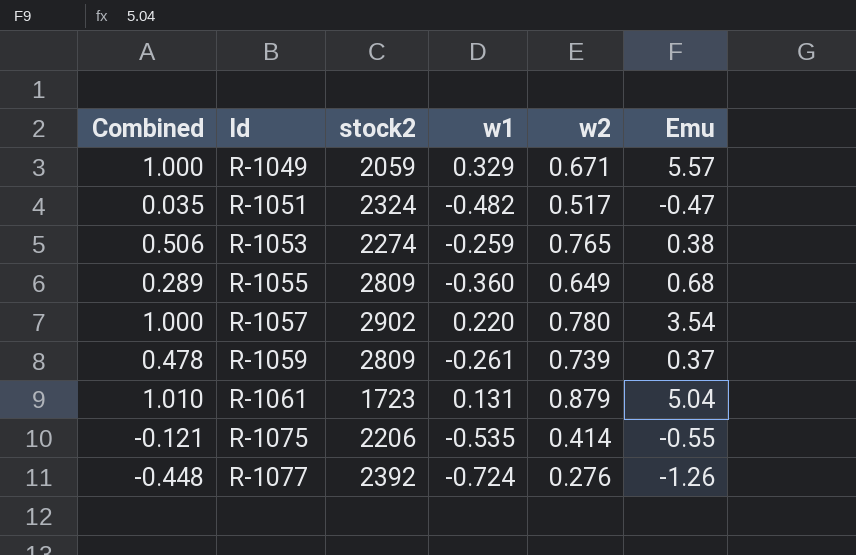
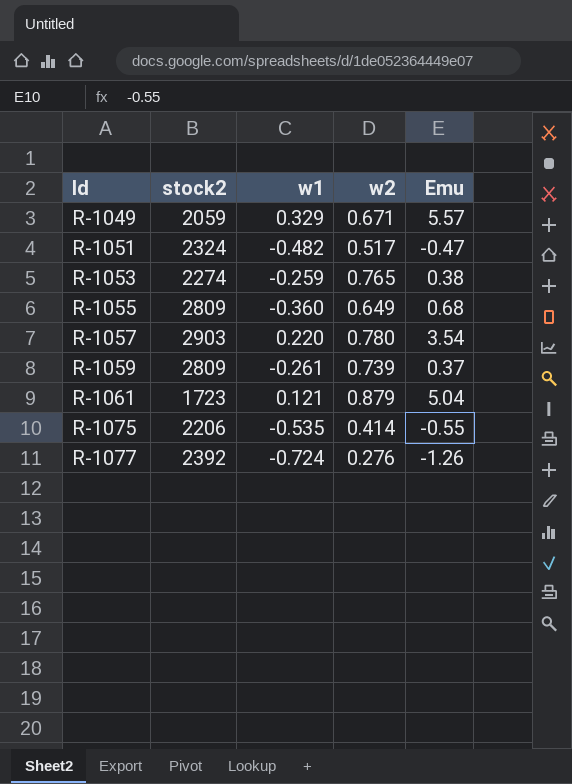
column Combined | formula: [w1] + [w2] -> none
R-1057 | stock2: 2902 -> 2903
R-1061 | w1: 0.131 -> 0.121

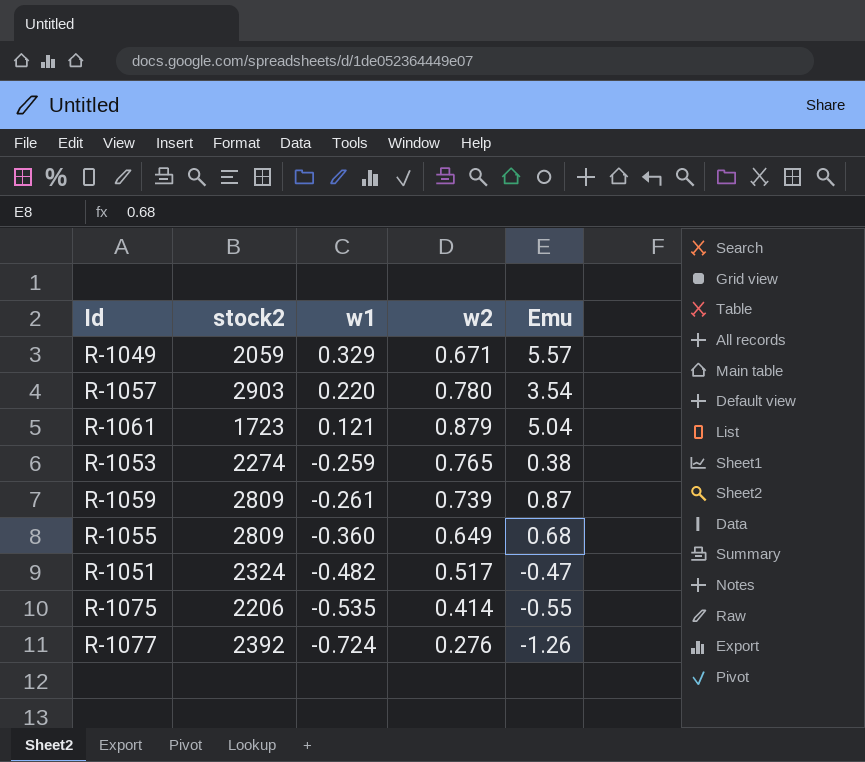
row order: Id ascending -> w1 descending
R-1059 | Emu: 0.37 -> 0.87

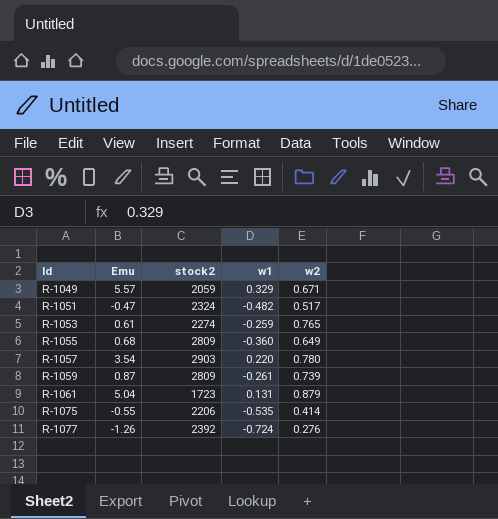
row order: w1 descending -> Id ascending
column Emu | position: 5 -> 2
R-1053 | Emu: 0.38 -> 0.61
R-1061 | w1: 0.121 -> 0.131

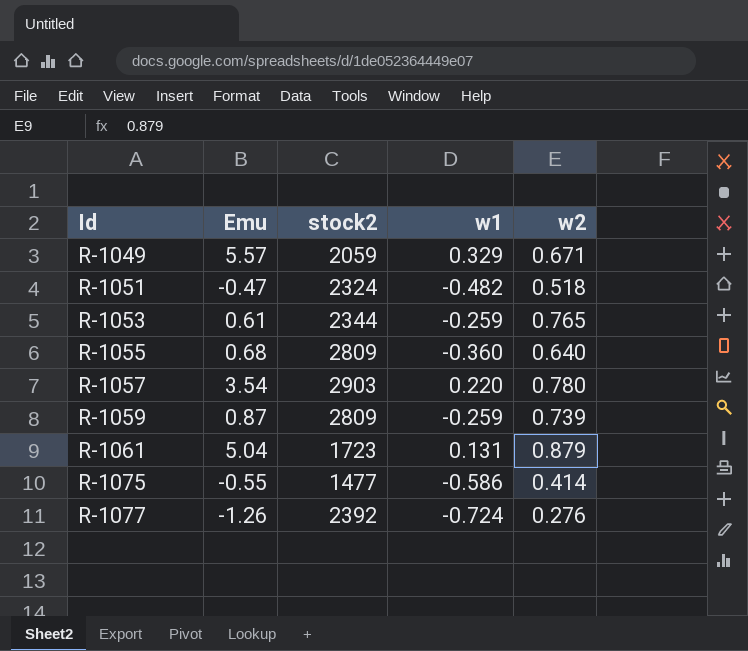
R-1051 | w2: 0.517 -> 0.518
R-1053 | stock2: 2274 -> 2344
R-1055 | w2: 0.649 -> 0.640
R-1059 | w1: -0.261 -> -0.259
R-1075 | stock2: 2206 -> 1477
R-1075 | w1: -0.535 -> -0.586

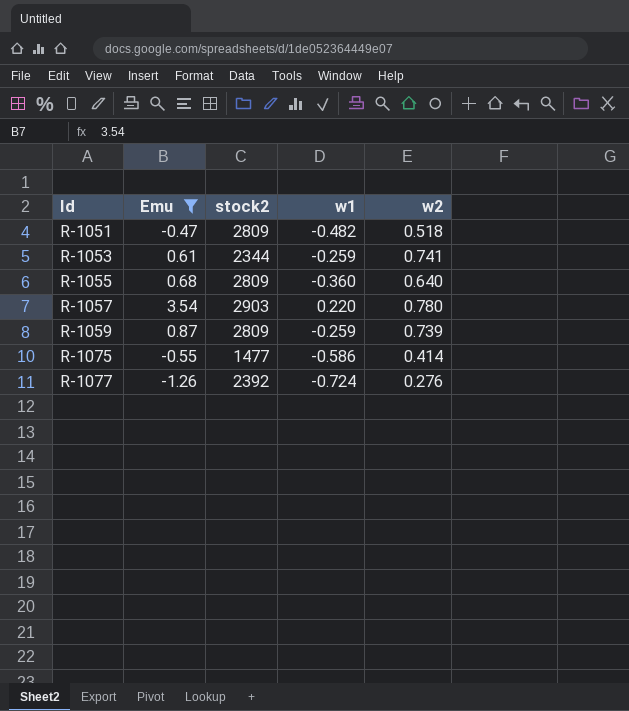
filter: none -> Emu <= 3.54
R-1051 | stock2: 2324 -> 2809
R-1053 | w2: 0.765 -> 0.741

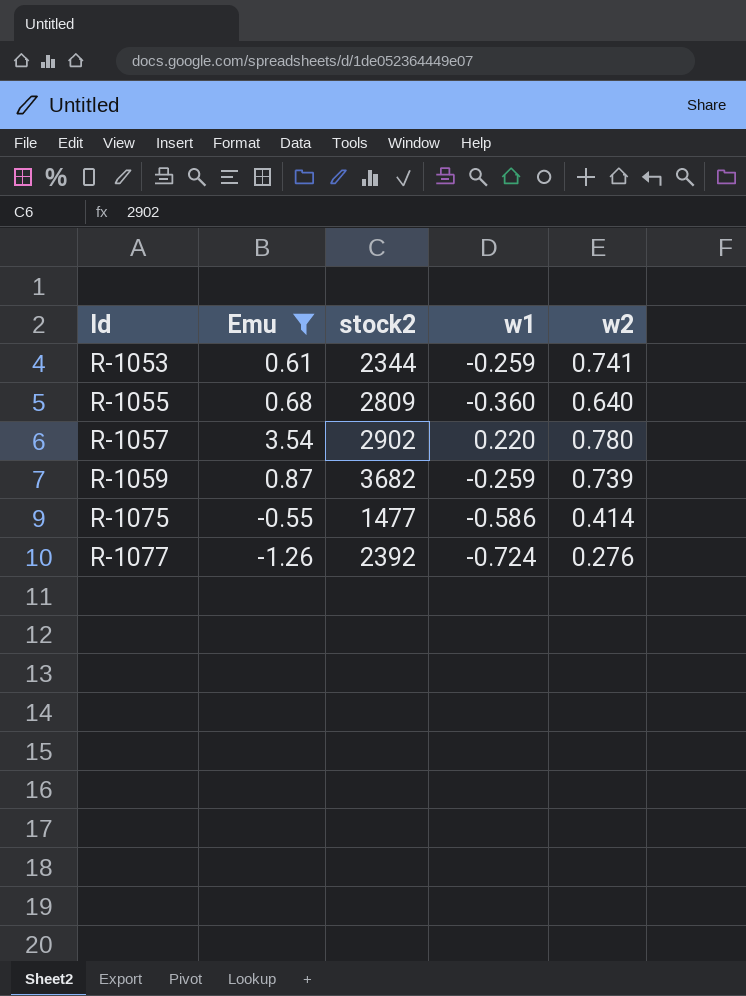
row R-1051: -0.47 | 2809 | -0.482 | 0.518 -> none
R-1057 | stock2: 2903 -> 2902
R-1059 | stock2: 2809 -> 3682

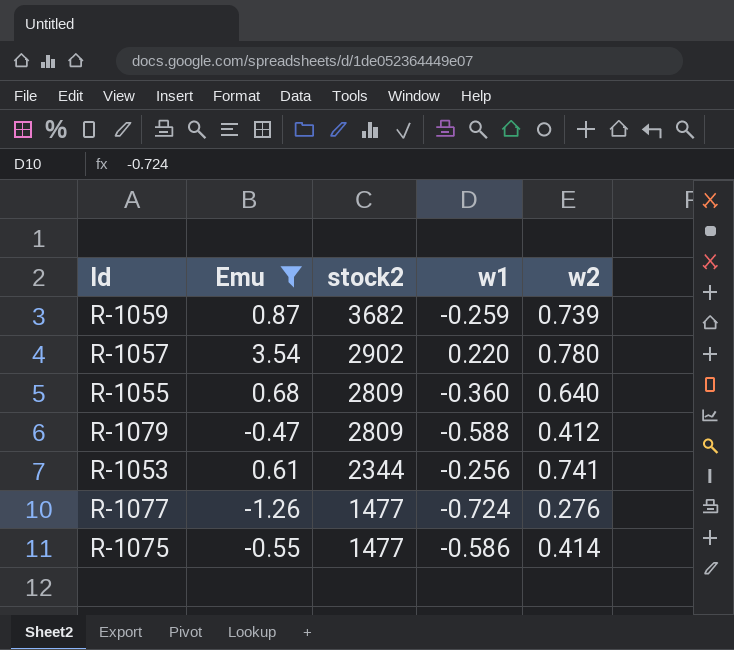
row order: Id ascending -> stock2 descending
row R-1079: none -> -0.47 | 2809 | -0.588 | 0.412
R-1053 | w1: -0.259 -> -0.256
R-1077 | stock2: 2392 -> 1477

